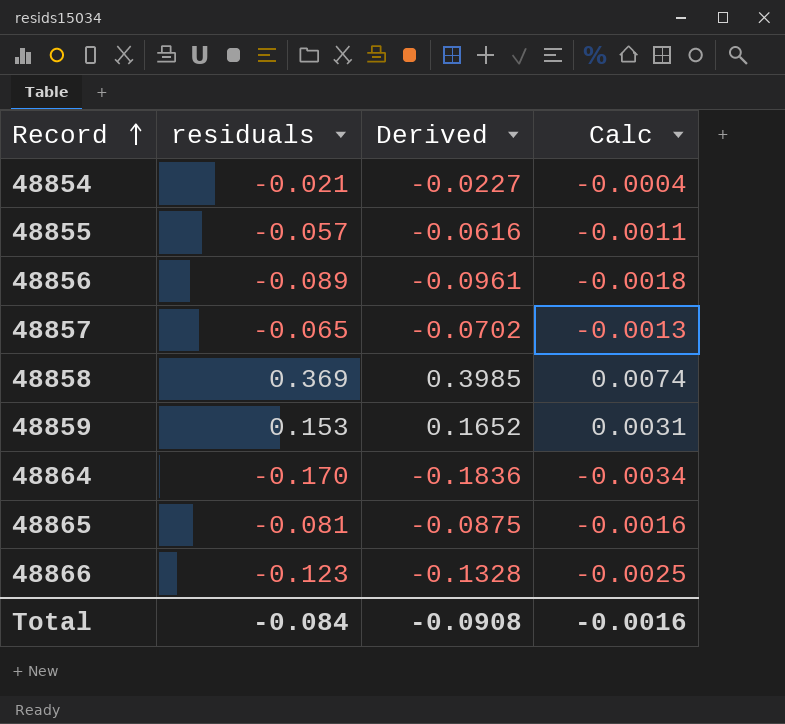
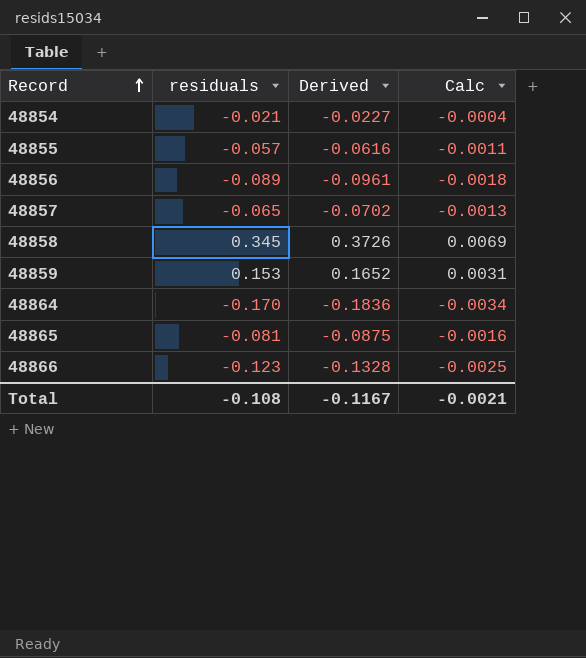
48858 | residuals: 0.369 -> 0.345
48858 | Derived: 0.3985 -> 0.3726
48858 | Calc: 0.0074 -> 0.0069
Total | residuals: -0.084 -> -0.108
Total | Derived: -0.0908 -> -0.1167
Total | Calc: -0.0016 -> -0.0021

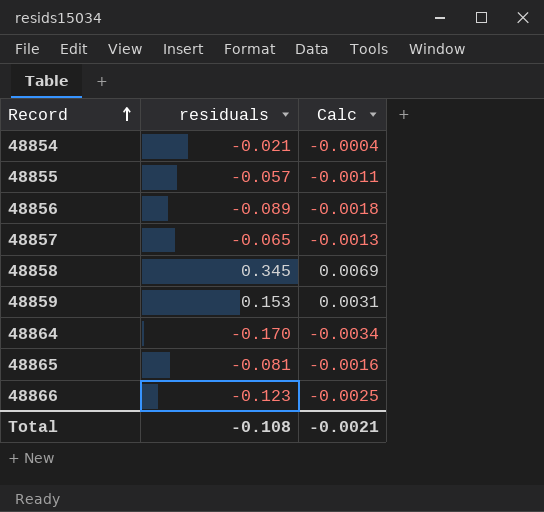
column Derived | formula: [residuals] * 1.08 -> none

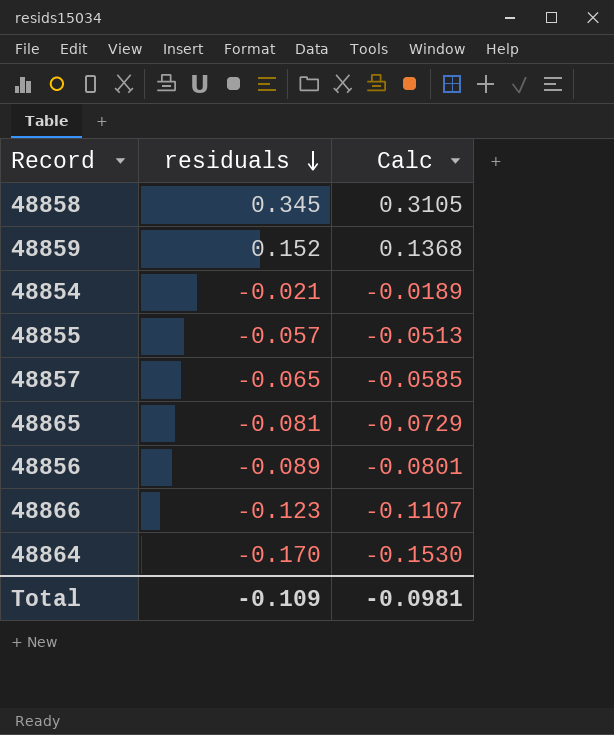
row order: Record ascending -> residuals descending
column Calc | formula: [residuals] * 0.02 -> [residuals] * 0.9
48859 | residuals: 0.153 -> 0.152
Total | residuals: -0.108 -> -0.109
Total | Calc: -0.0021 -> -0.0981

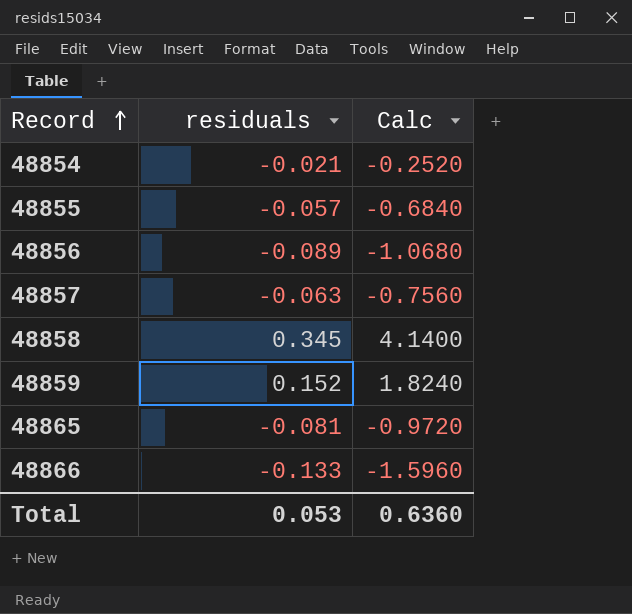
row order: residuals descending -> Record ascending
column Calc | formula: [residuals] * 0.9 -> [residuals] * 12
row 48864: -0.170 | -0.1530 -> none
48857 | residuals: -0.065 -> -0.063
48866 | residuals: -0.123 -> -0.133
Total | residuals: -0.109 -> 0.053
Total | Calc: -0.0981 -> 0.6360

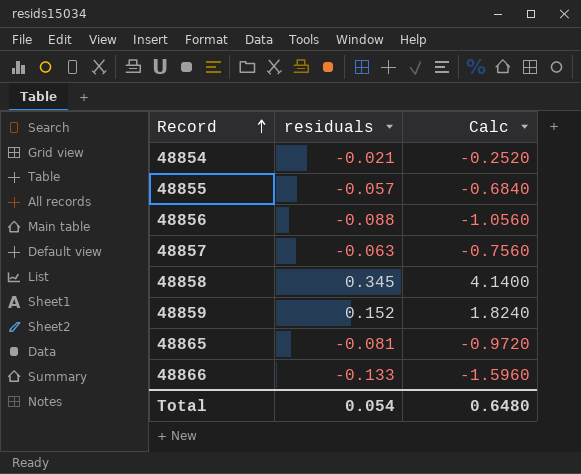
48856 | residuals: -0.089 -> -0.088
48856 | Calc: -1.0680 -> -1.0560
Total | residuals: 0.053 -> 0.054
Total | Calc: 0.6360 -> 0.6480

